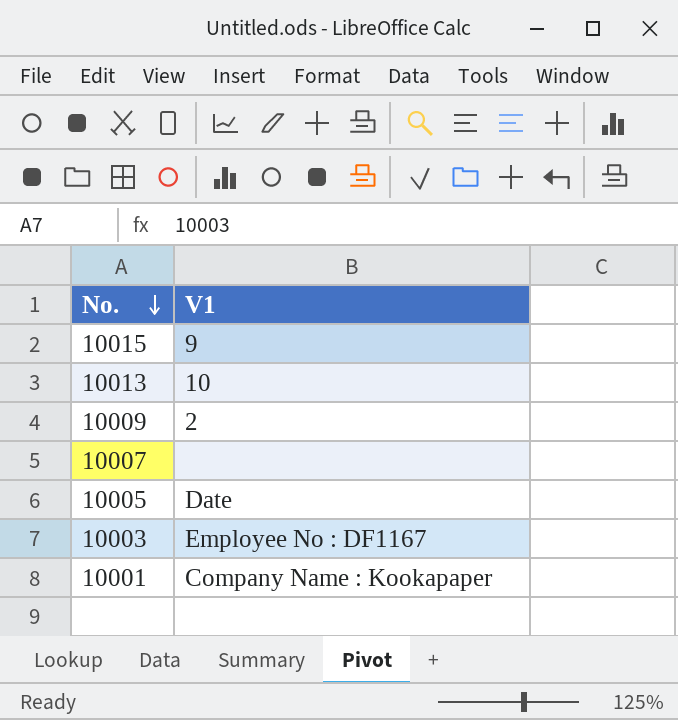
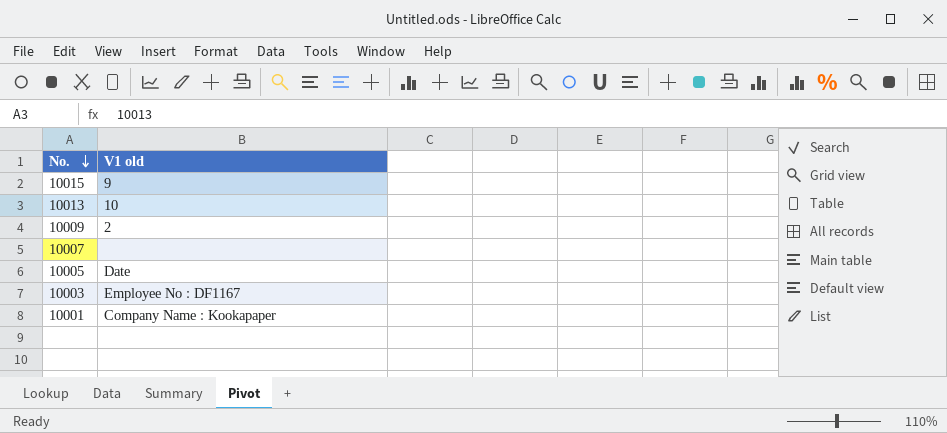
column name: V1 -> V1 old

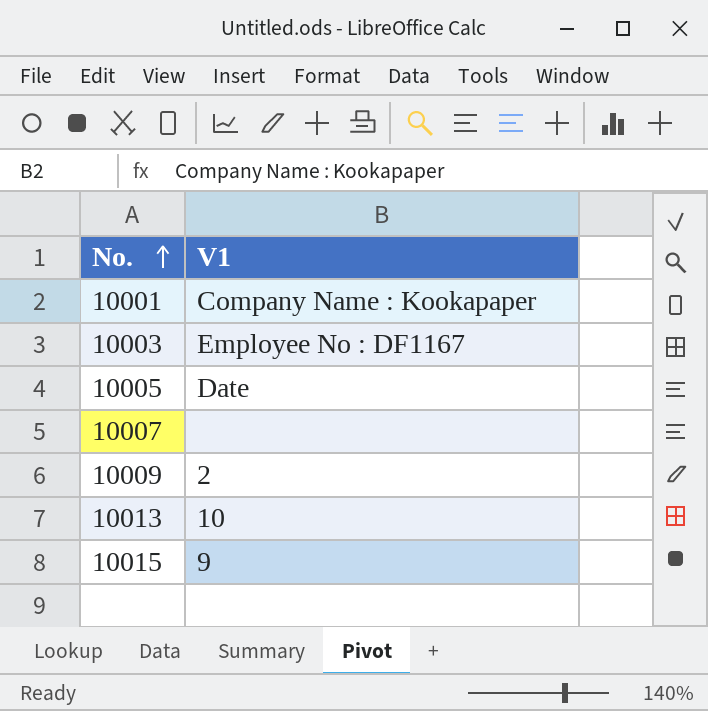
row order: No. descending -> No. ascending
column name: V1 old -> V1

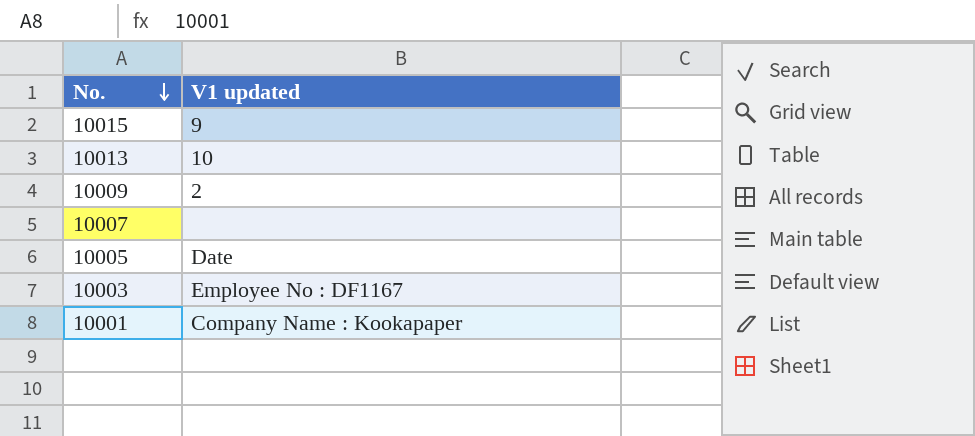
row order: No. ascending -> No. descending
column name: V1 -> V1 updated

